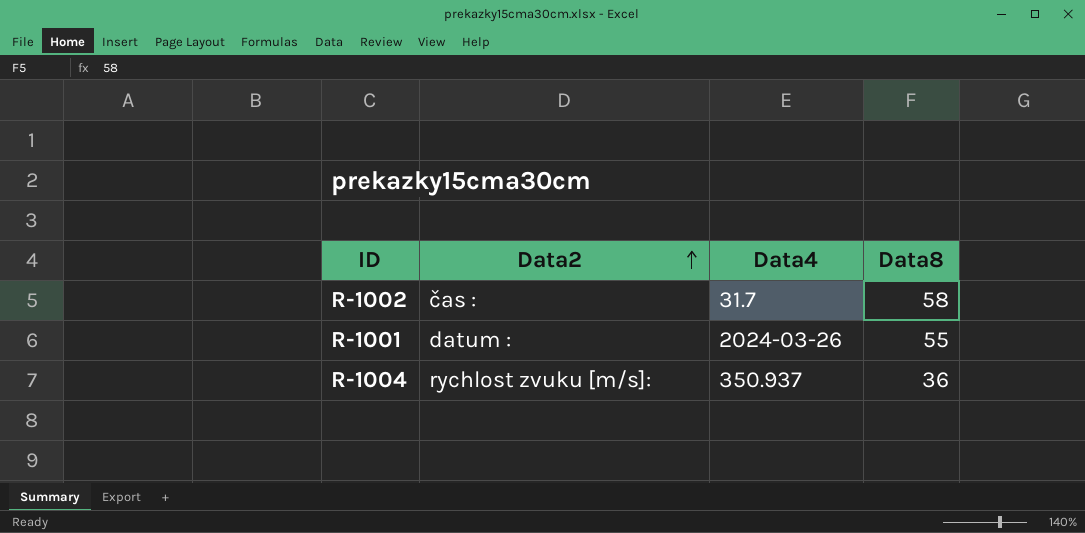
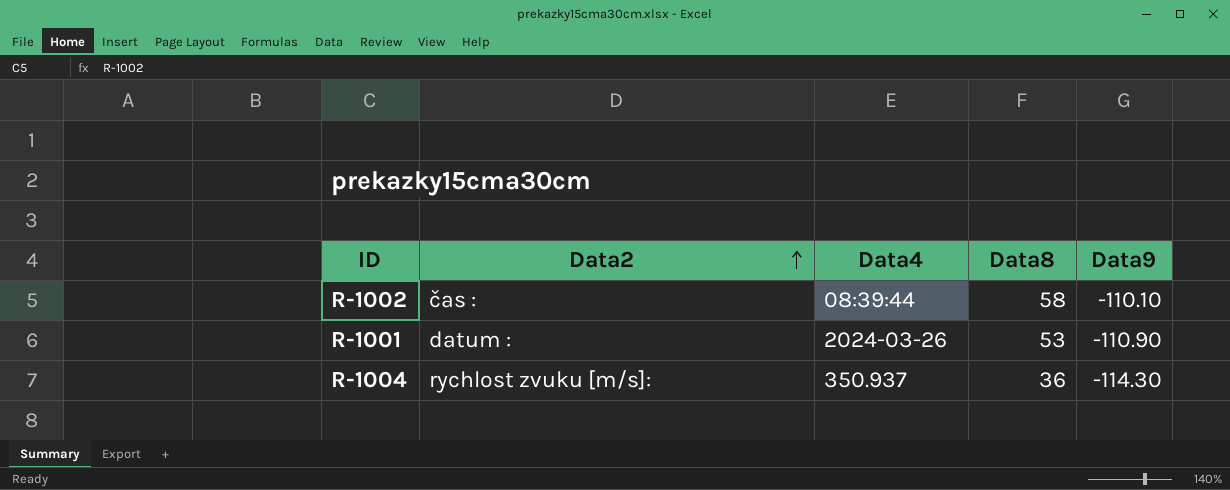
column Data9 | position: none -> 5
R-1002 | Data4: 31.7 -> 08:39:44
R-1001 | Data8: 55 -> 53

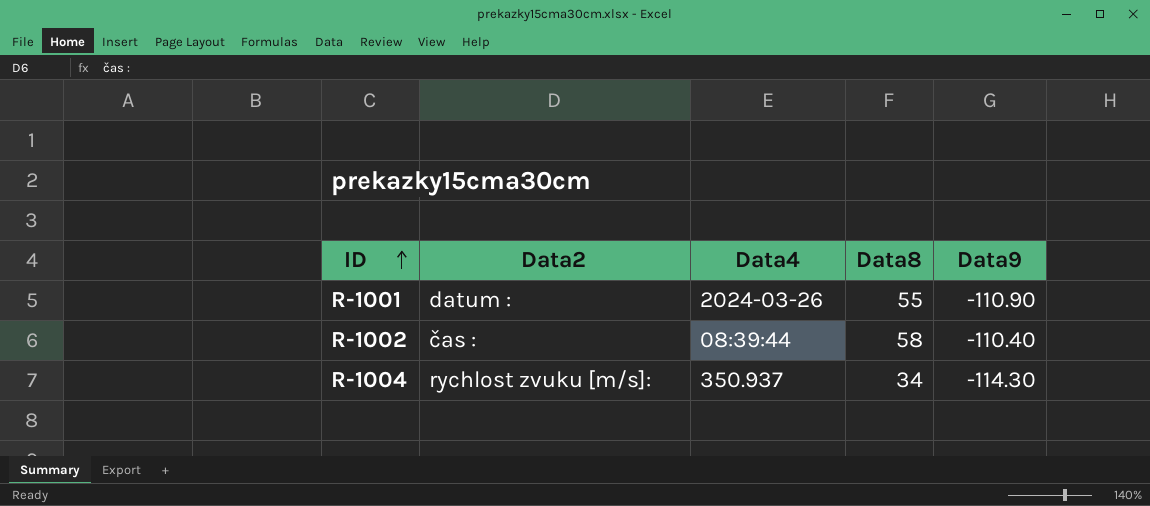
row order: Data2 ascending -> ID ascending
R-1001 | Data8: 53 -> 55
R-1002 | Data9: -110.10 -> -110.40
R-1004 | Data8: 36 -> 34

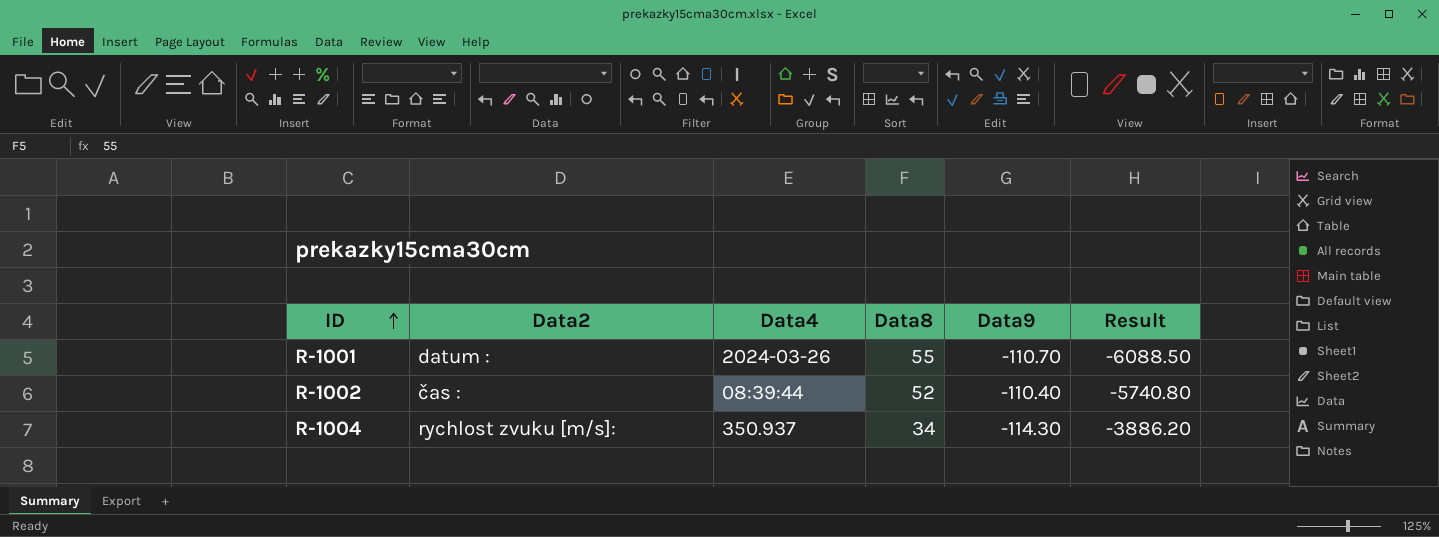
column Result | formula: none -> [Data8] * [Data9]
R-1001 | Data9: -110.90 -> -110.70
R-1002 | Data8: 58 -> 52

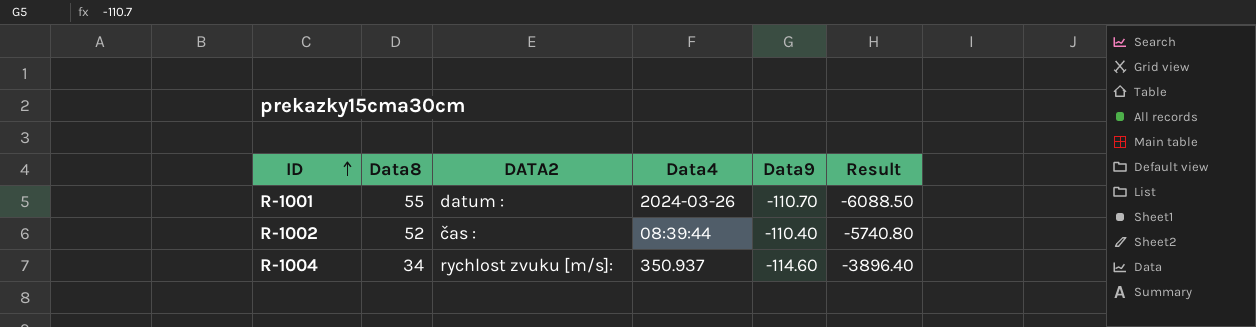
column Data8 | position: 4 -> 2
column name: Data2 -> DATA2
R-1004 | Data9: -114.30 -> -114.60
R-1004 | Result: -3886.20 -> -3896.40

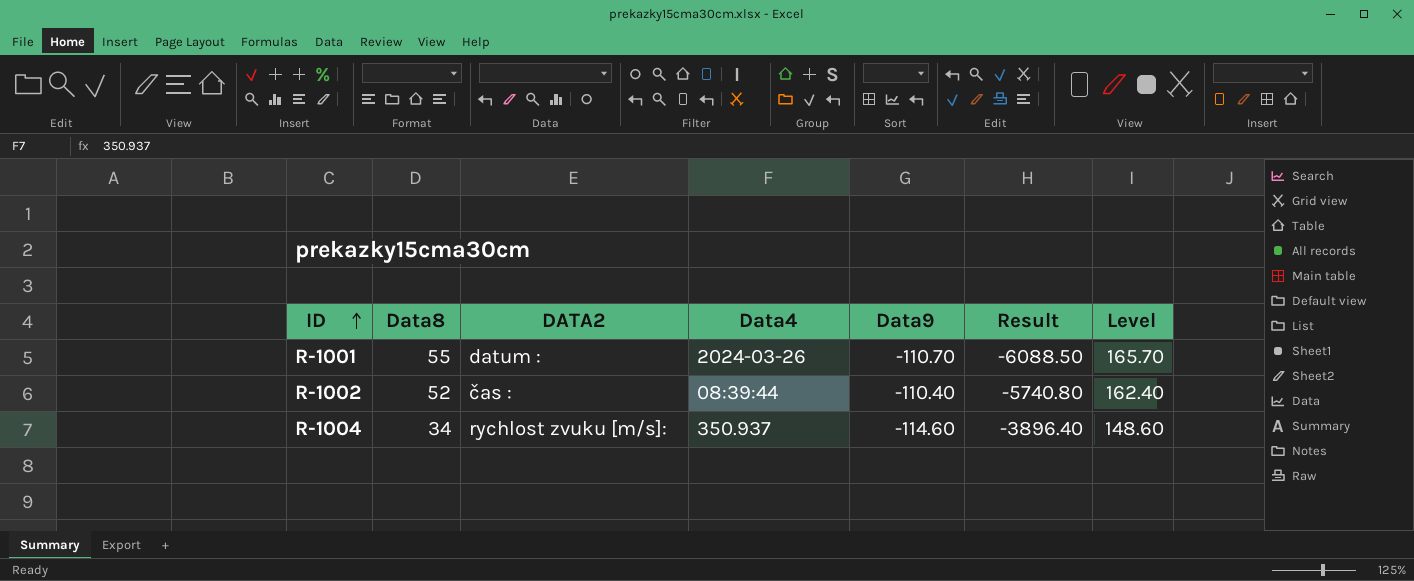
column Level | formula: none -> [Data8] - [Data9]

